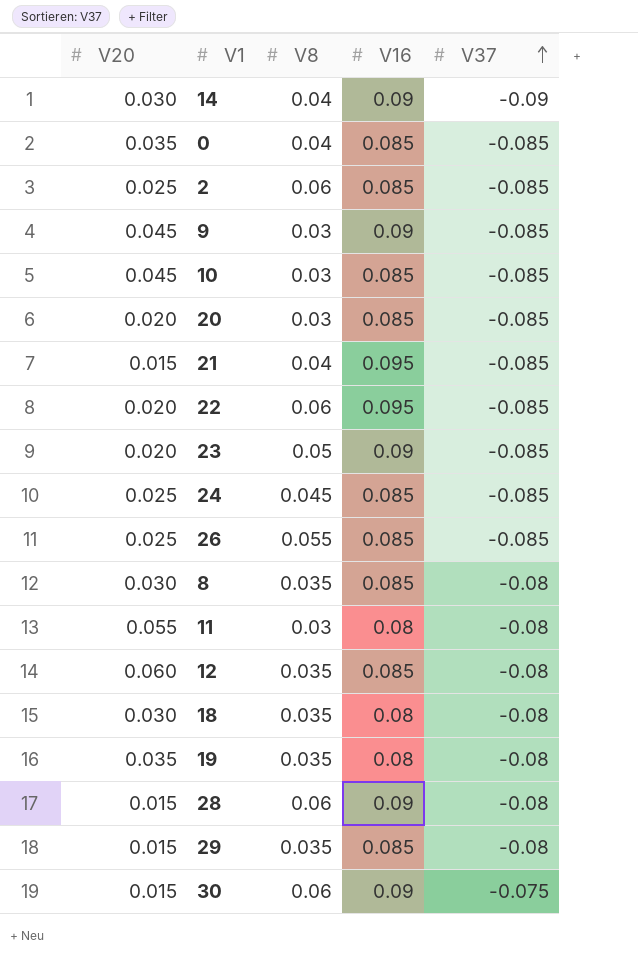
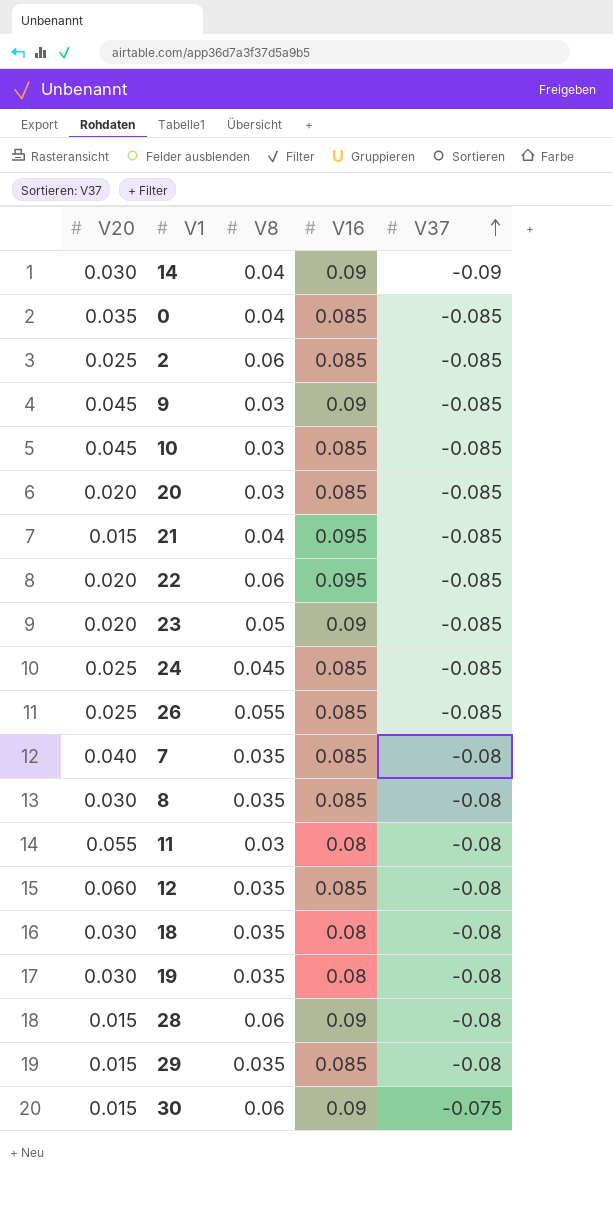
row 7: none -> 0.040 | 0.035 | 0.085 | -0.08
19 | V20: 0.035 -> 0.030

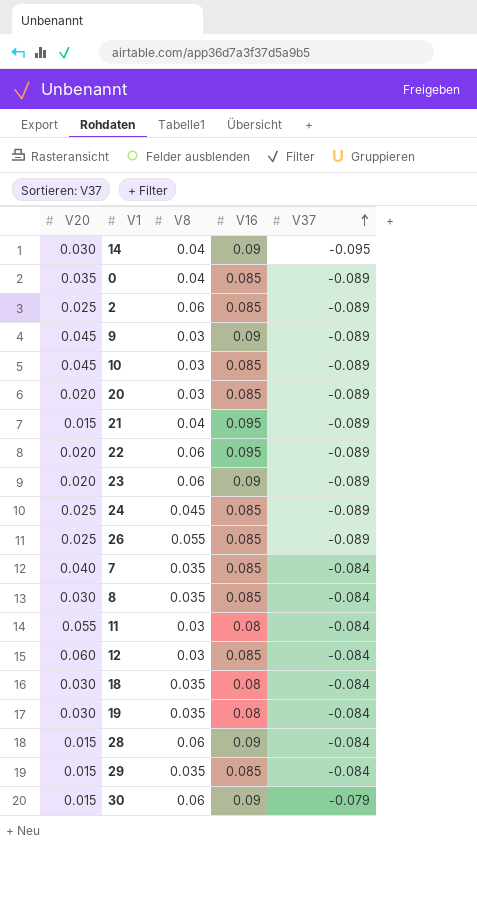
14 | V37: -0.09 -> -0.095
0 | V37: -0.085 -> -0.089
2 | V37: -0.085 -> -0.089
9 | V37: -0.085 -> -0.089
10 | V37: -0.085 -> -0.089
20 | V37: -0.085 -> -0.089
21 | V37: -0.085 -> -0.089
22 | V37: -0.085 -> -0.089
23 | V8: 0.05 -> 0.06
23 | V37: -0.085 -> -0.089
24 | V37: -0.085 -> -0.089
26 | V37: -0.085 -> -0.089
7 | V37: -0.08 -> -0.084
8 | V37: -0.08 -> -0.084
11 | V37: -0.08 -> -0.084
12 | V8: 0.035 -> 0.03
12 | V37: -0.08 -> -0.084
18 | V37: -0.08 -> -0.084
19 | V37: -0.08 -> -0.084
28 | V37: -0.08 -> -0.084
29 | V37: -0.08 -> -0.084
30 | V37: -0.075 -> -0.079

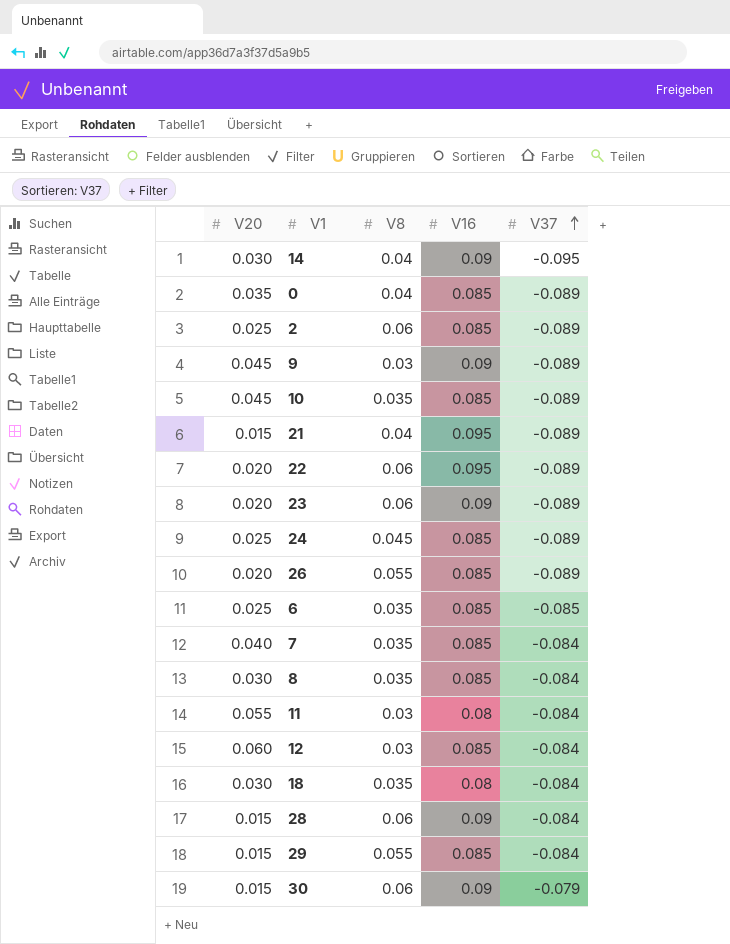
row 20: 0.020 | 0.03 | 0.085 | -0.089 -> none
row 19: 0.030 | 0.035 | 0.08 | -0.084 -> none
10 | V8: 0.03 -> 0.035
26 | V20: 0.025 -> 0.020
row 6: none -> 0.025 | 0.035 | 0.085 | -0.085
29 | V8: 0.035 -> 0.055

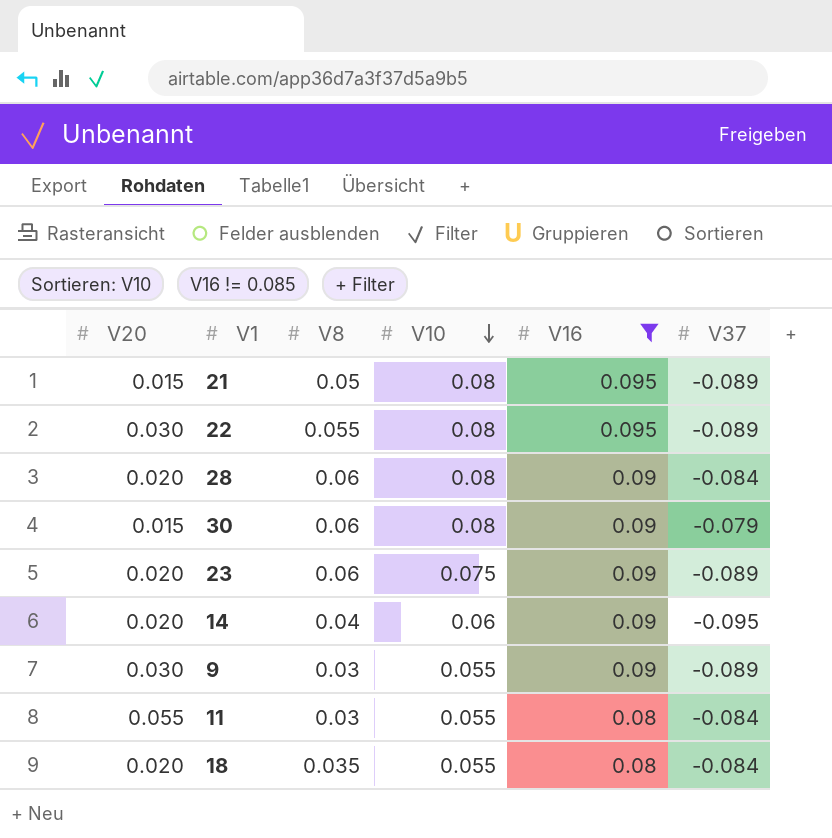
filter: none -> V16 != 0.085
row order: V37 ascending -> V10 descending
column V10 | position: none -> 4
21 | V8: 0.04 -> 0.05
22 | V20: 0.020 -> 0.030
22 | V8: 0.06 -> 0.055
28 | V20: 0.015 -> 0.020
14 | V20: 0.030 -> 0.020
9 | V20: 0.045 -> 0.030
18 | V20: 0.030 -> 0.020

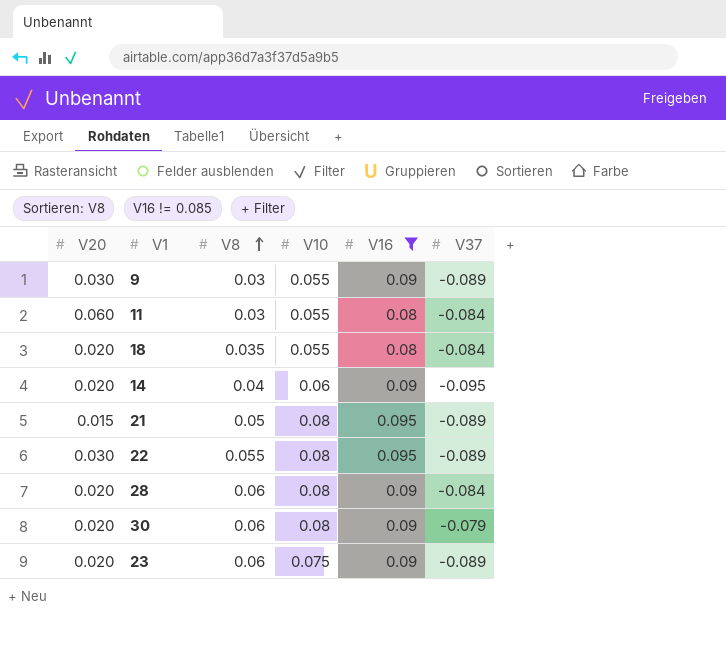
row order: V10 descending -> V8 ascending
11 | V20: 0.055 -> 0.060
30 | V20: 0.015 -> 0.020

